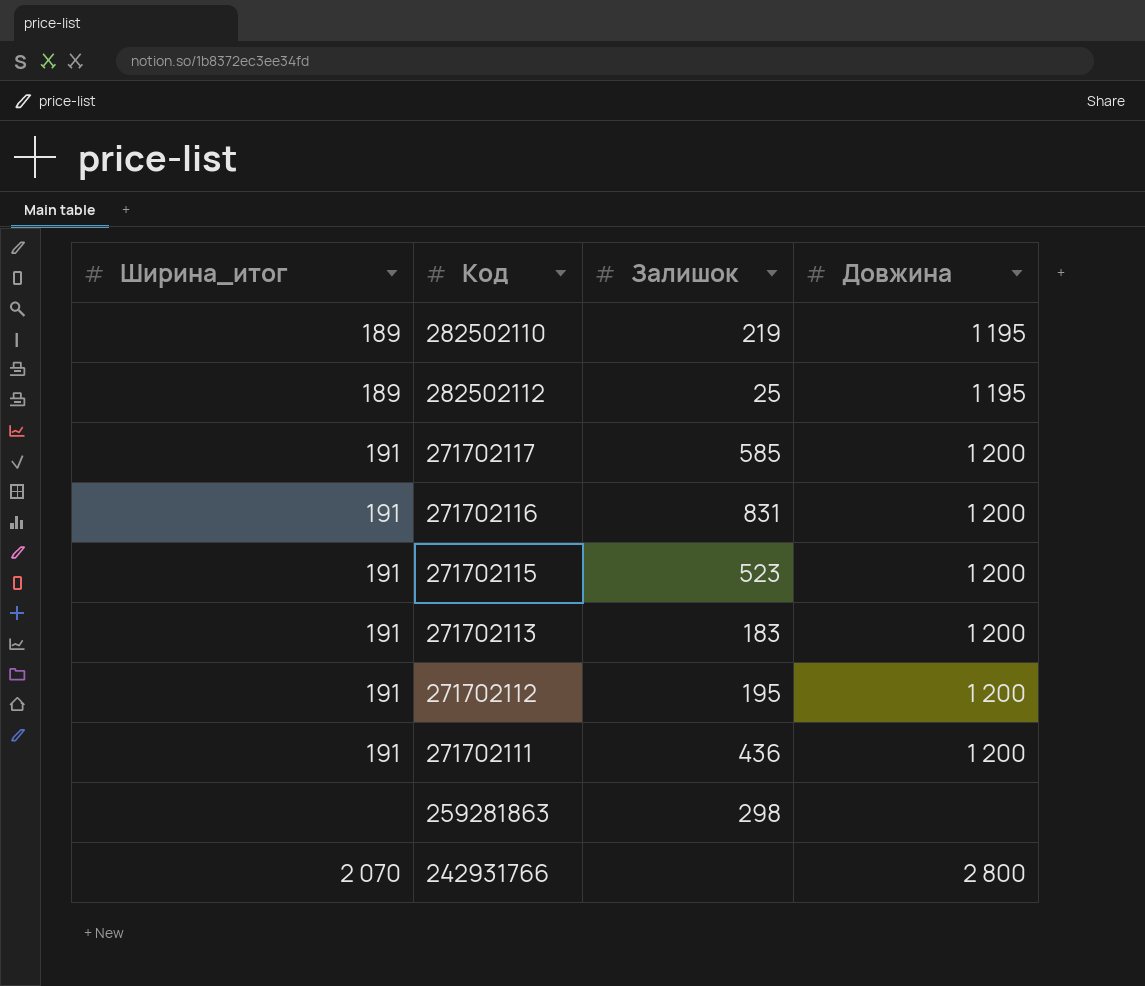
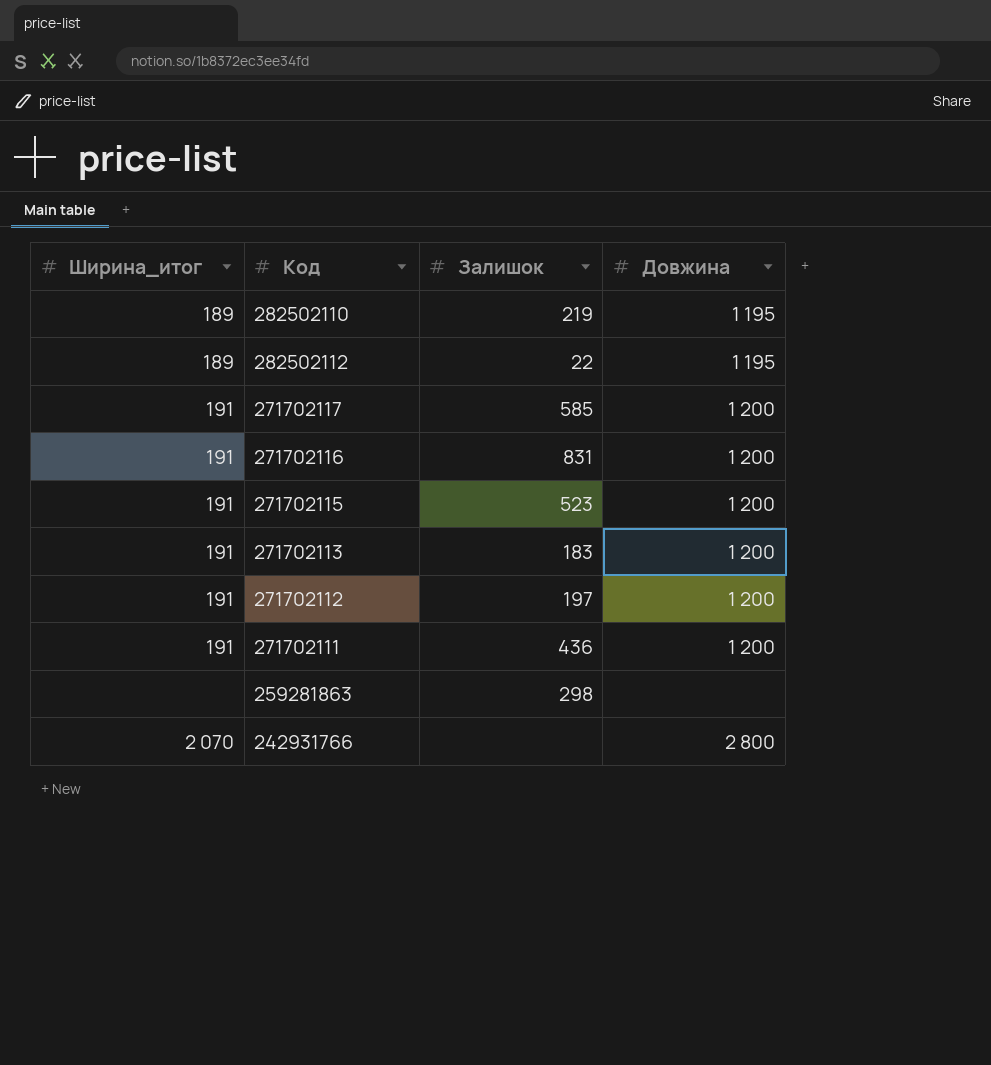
282502112 | Залишок: 25 -> 22
271702112 | Залишок: 195 -> 197

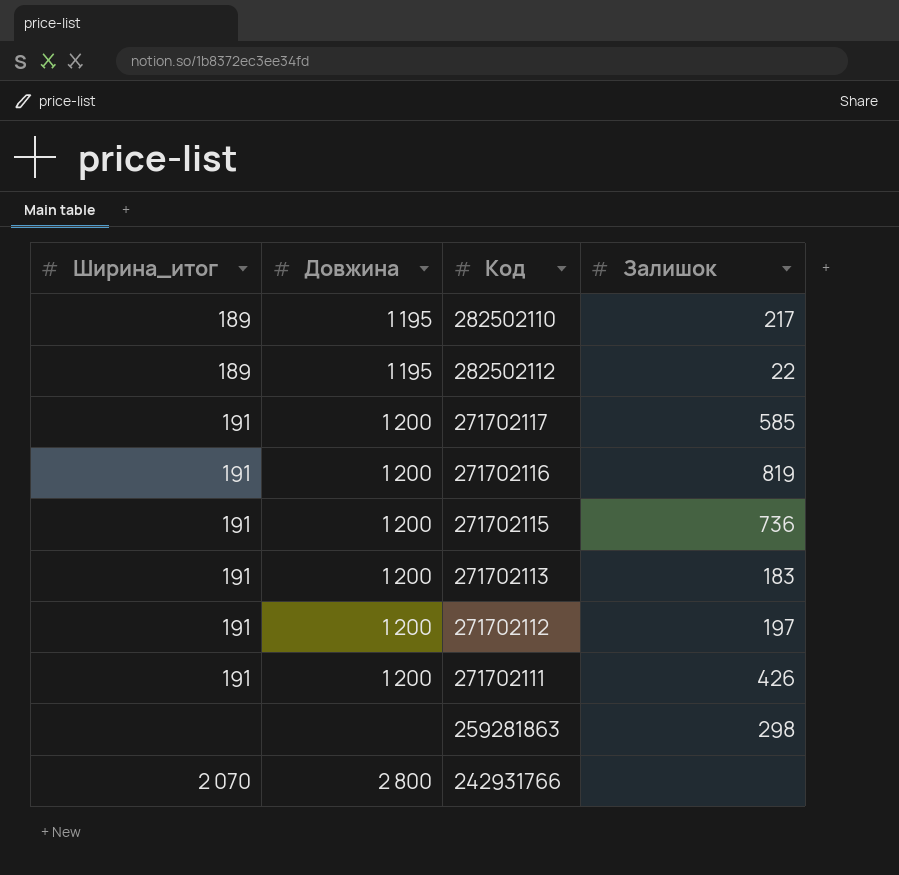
column Довжина | position: 4 -> 2
282502110 | Залишок: 219 -> 217
271702116 | Залишок: 831 -> 819
271702115 | Залишок: 523 -> 736
271702111 | Залишок: 436 -> 426

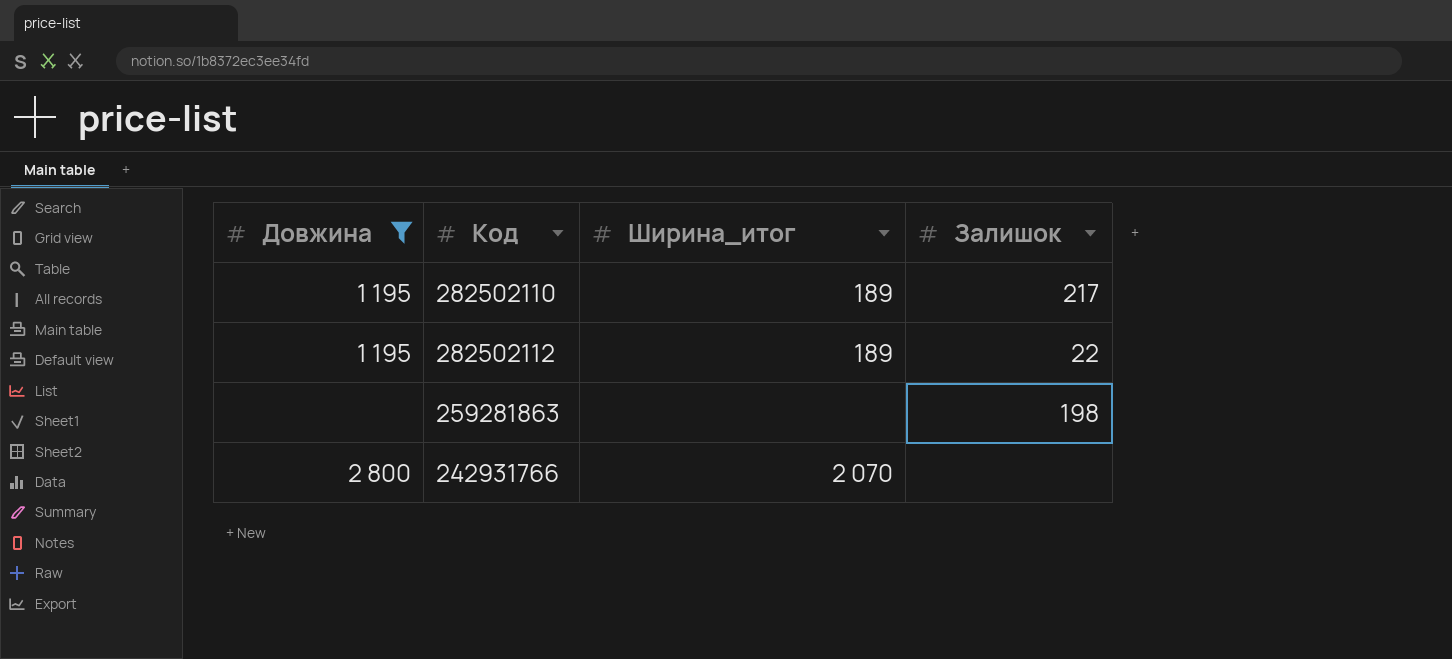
filter: none -> Довжина != 1 200
column Ширина_итог | position: 1 -> 3
259281863 | Залишок: 298 -> 198

